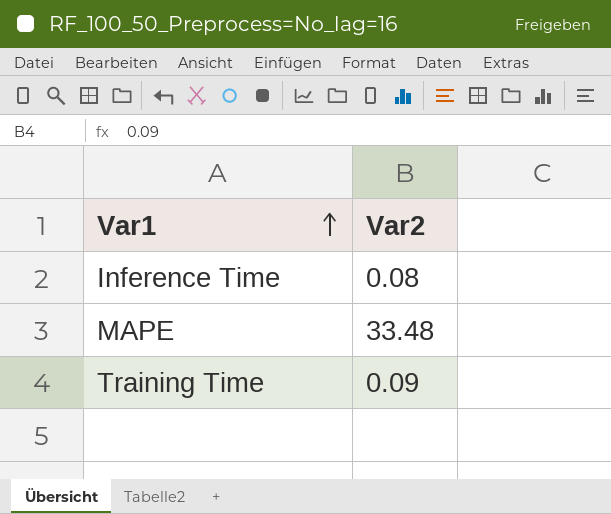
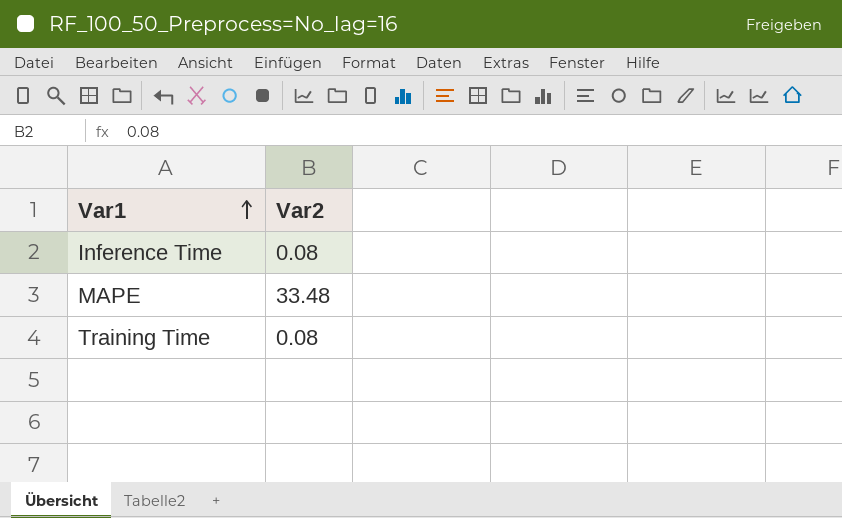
Training Time | Var2: 0.09 -> 0.08

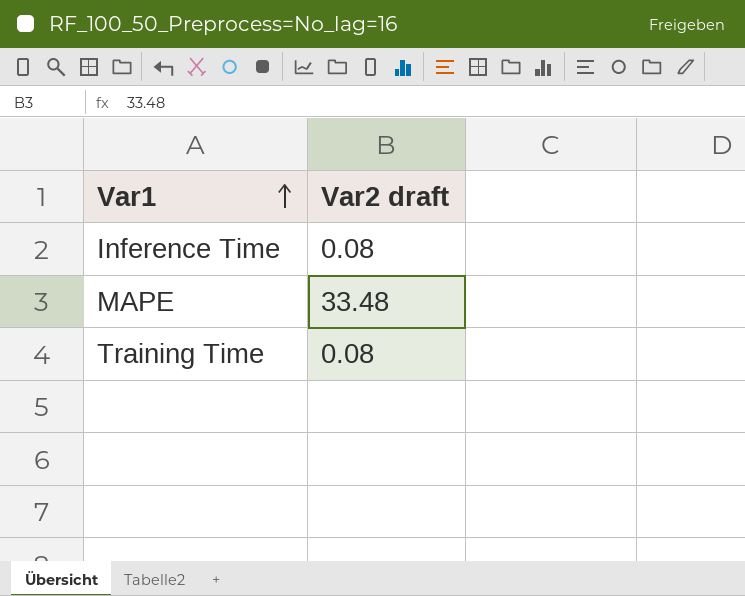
column name: Var2 -> Var2 draft

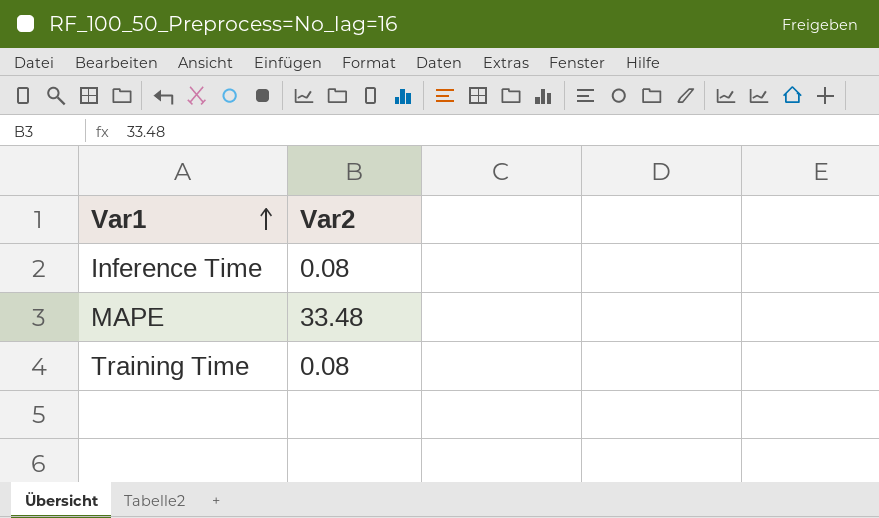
column name: Var2 draft -> Var2

